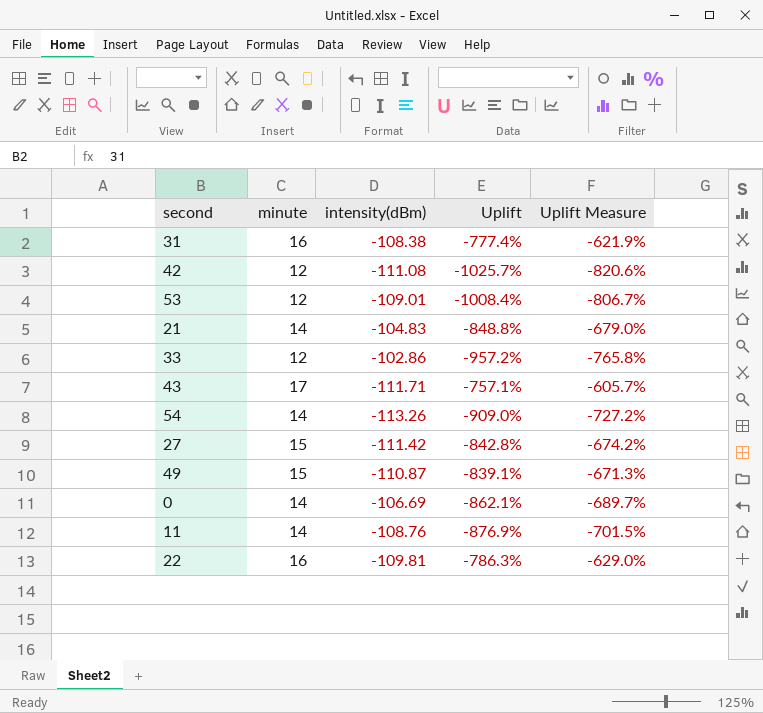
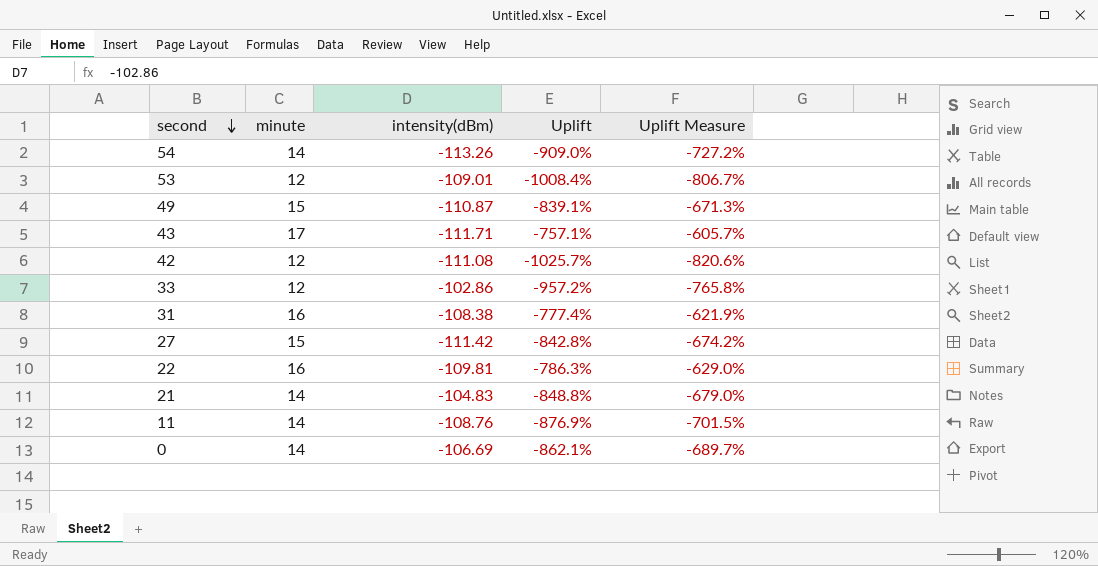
row order: none -> second descending

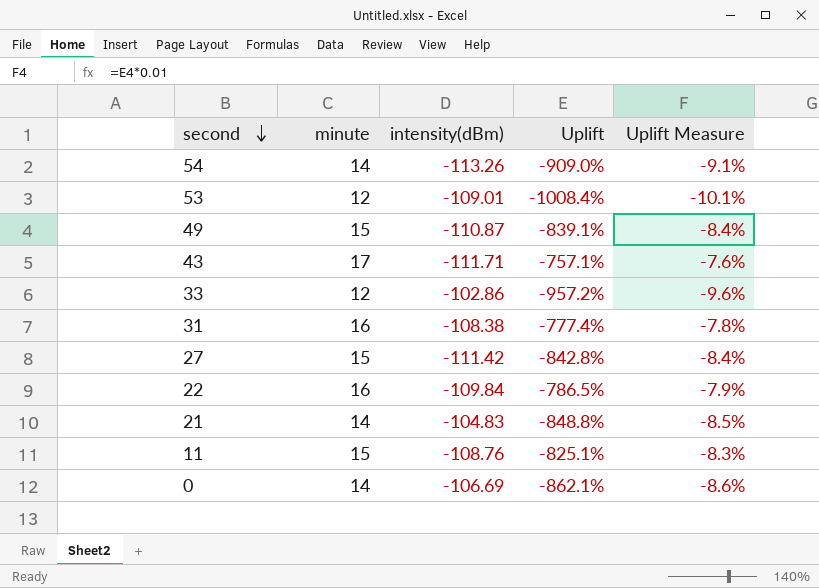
column Uplift Measure | formula: [Uplift] * 0.8 -> [Uplift] * 0.01
row 42: 12 | -111.08 | -1025.7% | -820.6% -> none
22 | intensity(dBm): -109.81 -> -109.84
22 | Uplift: -786.3% -> -786.5%
11 | minute: 14 -> 15
11 | Uplift: -876.9% -> -825.1%

